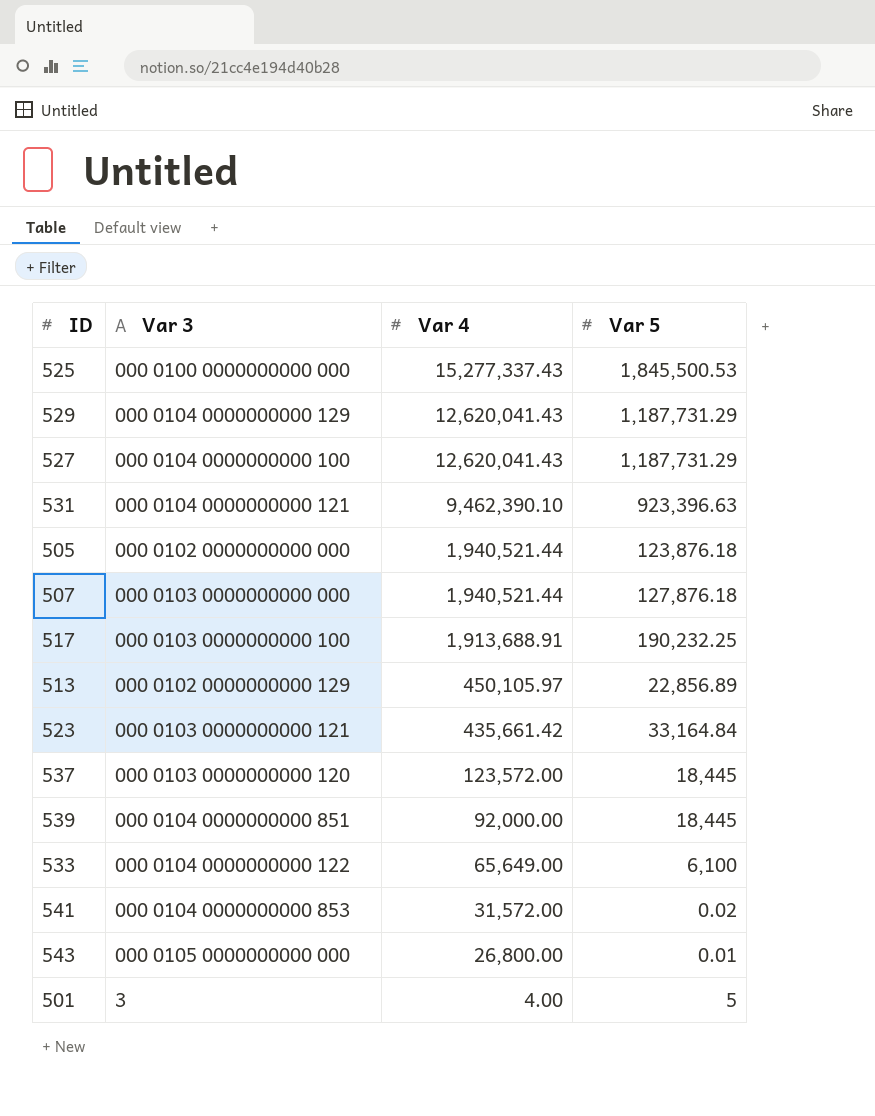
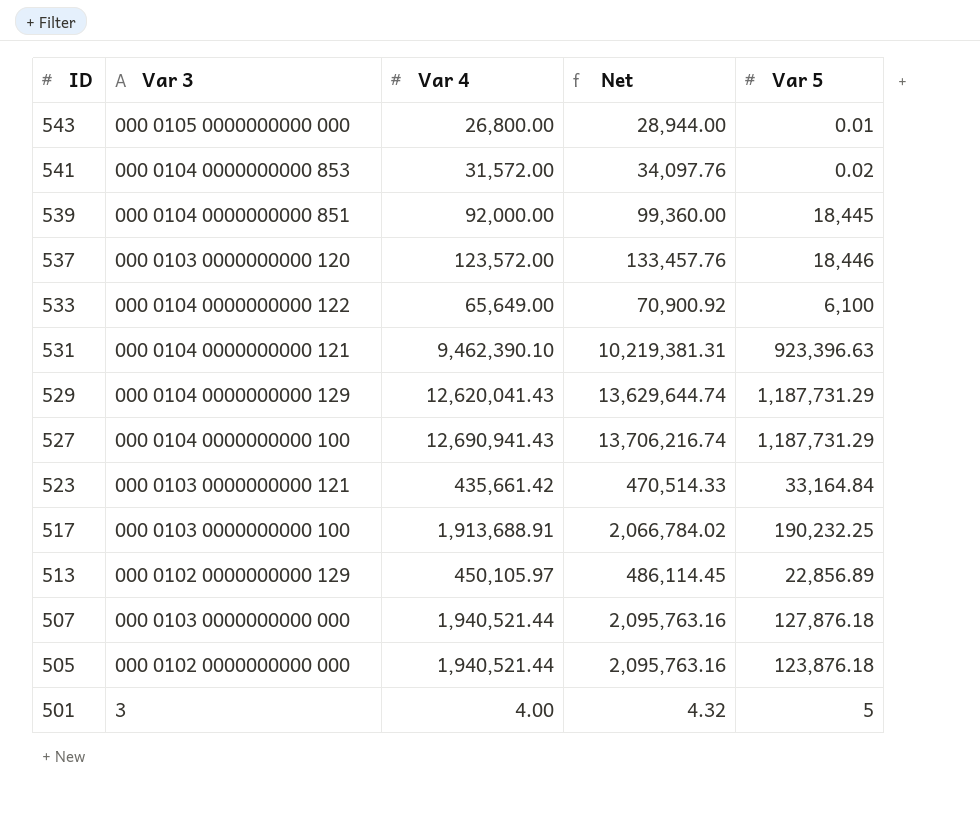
row order: Var 4 descending -> ID descending
column Net | formula: none -> [Var 4] * 1.08
row 525: 000 0100 0000000000 000 | 15,277,337.43 | 1,845,500.53 -> none
537 | Var 5: 18,445 -> 18,446
527 | Var 4: 12,620,041.43 -> 12,690,941.43

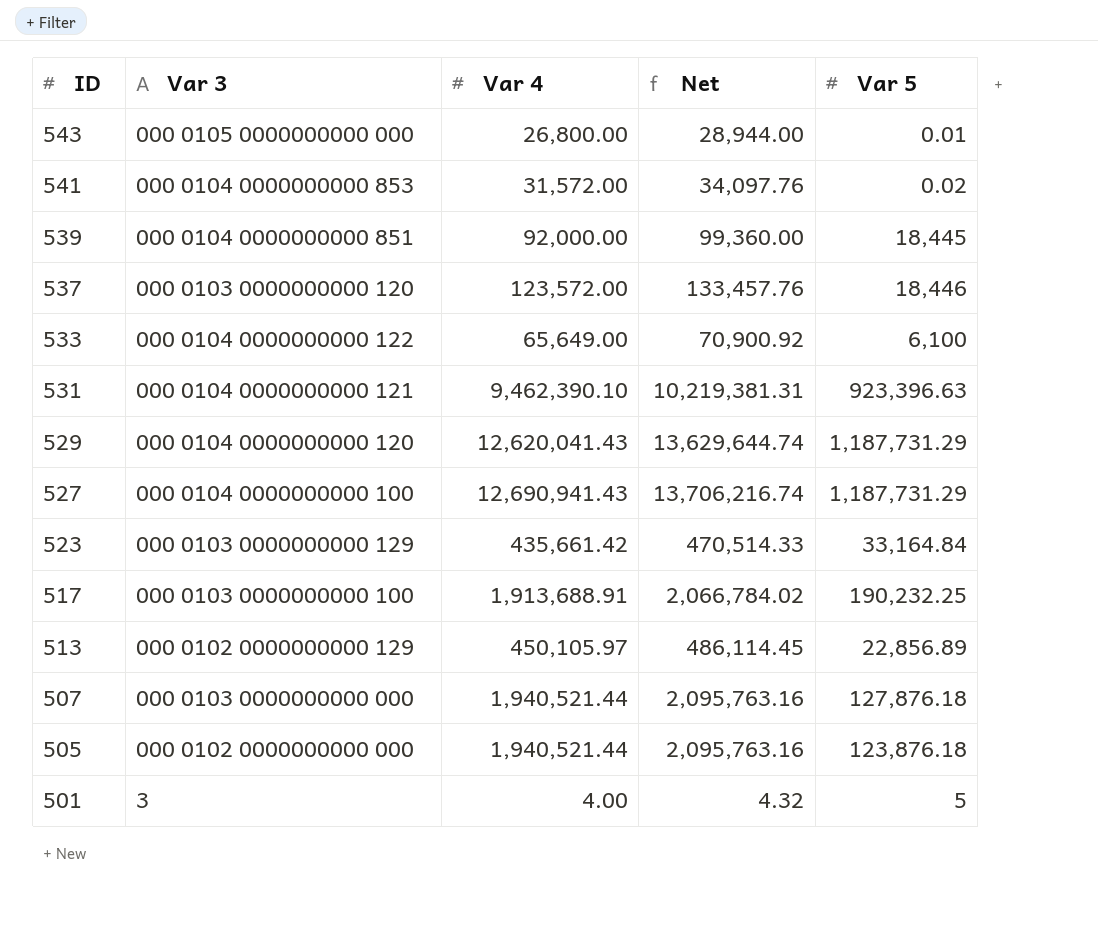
529 | Var 3: 000 0104 0000000000 129 -> 000 0104 0000000000 120
523 | Var 3: 000 0103 0000000000 121 -> 000 0103 0000000000 129

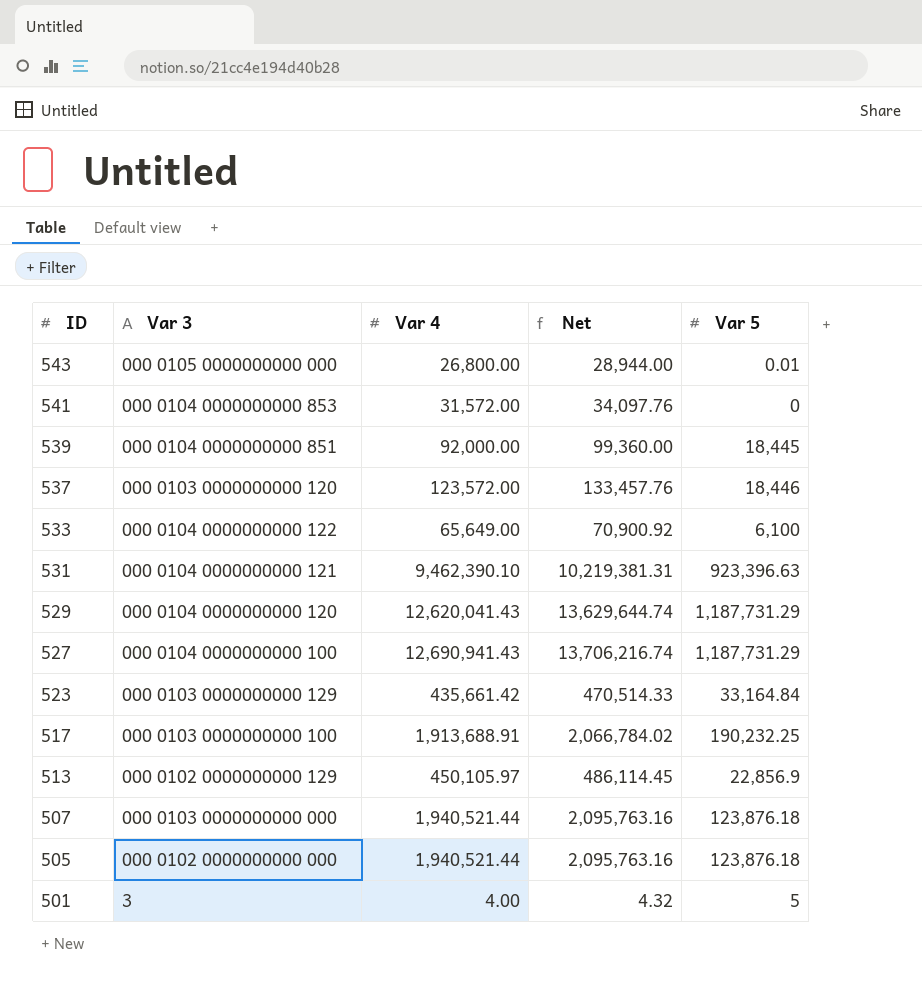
541 | Var 5: 0.02 -> 0
513 | Var 5: 22,856.89 -> 22,856.9
507 | Var 5: 127,876.18 -> 123,876.18

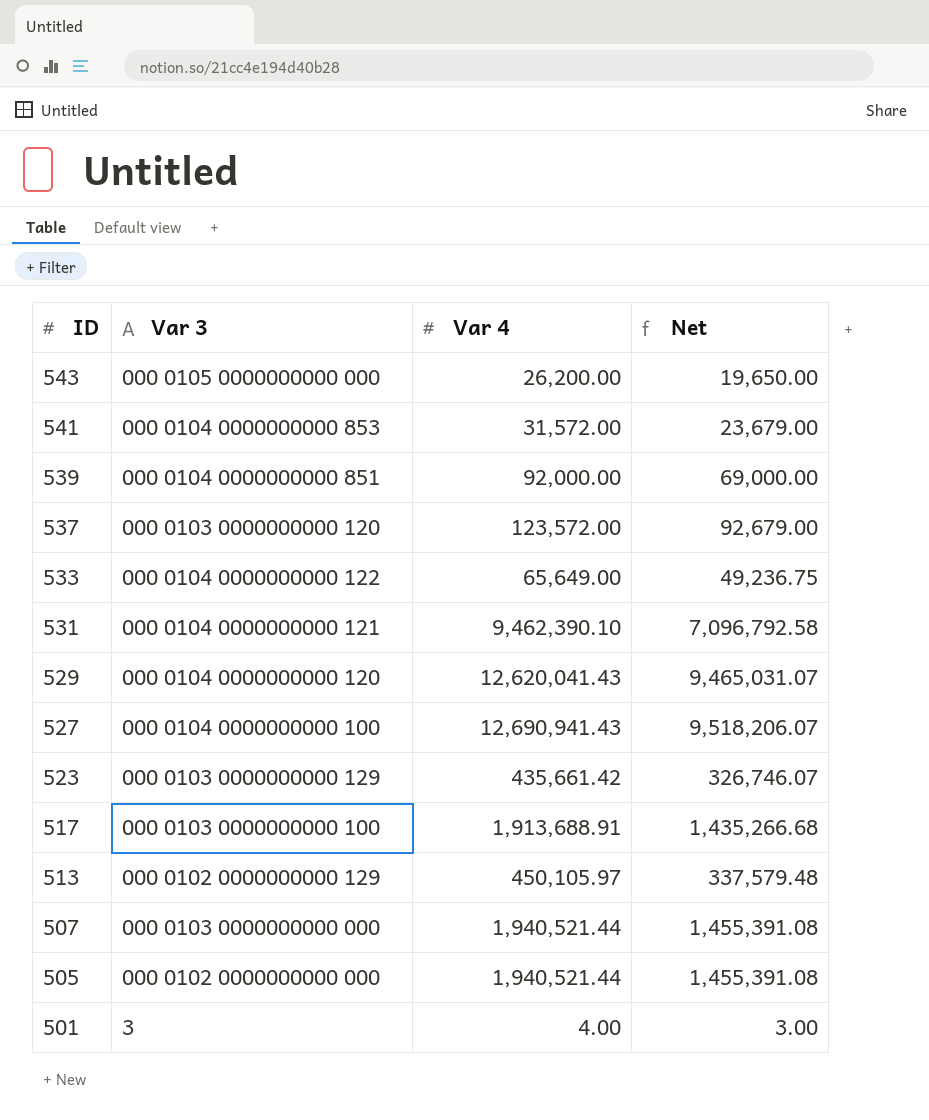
column Var 5 | position: 5 -> none
column Net | formula: [Var 4] * 1.08 -> [Var 4] * 0.75
543 | Var 4: 26,800.00 -> 26,200.00

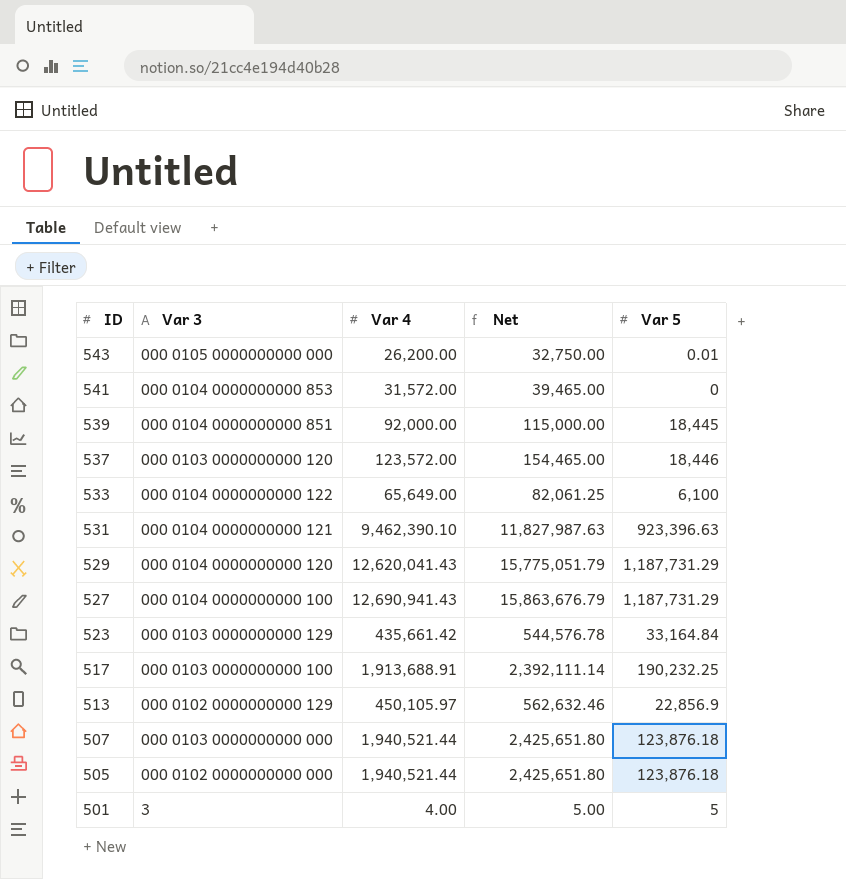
column Net | formula: [Var 4] * 0.75 -> [Var 4] * 1.25
column Var 5 | position: none -> 5

